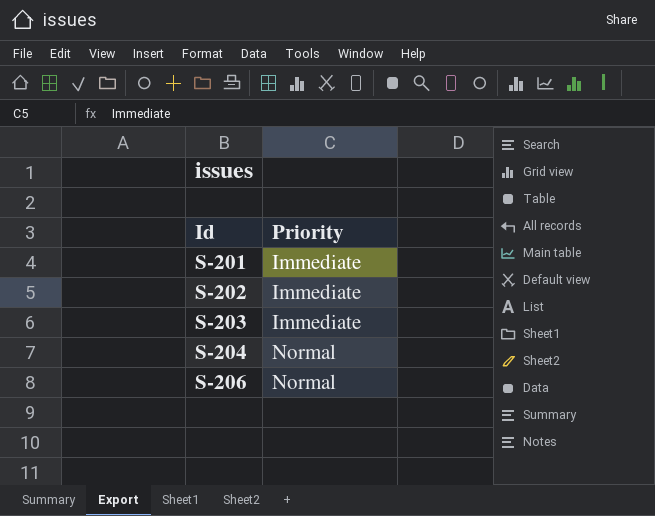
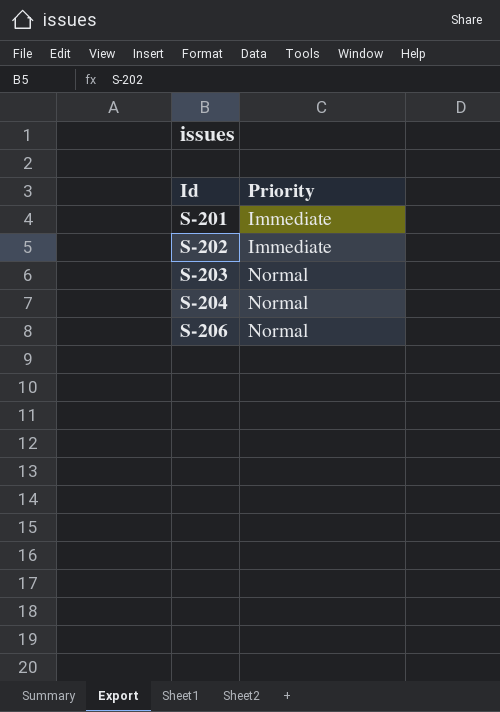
S-203 | Priority: Immediate -> Normal

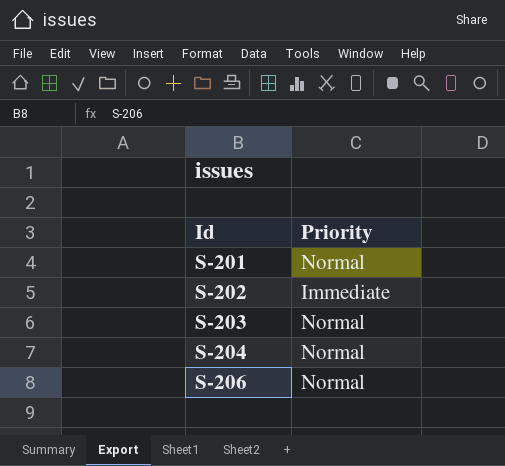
S-201 | Priority: Immediate -> Normal

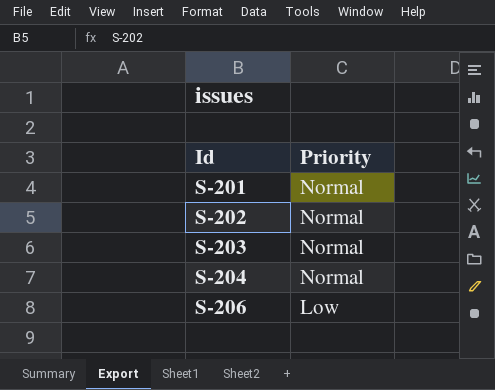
S-202 | Priority: Immediate -> Normal
S-206 | Priority: Normal -> Low

